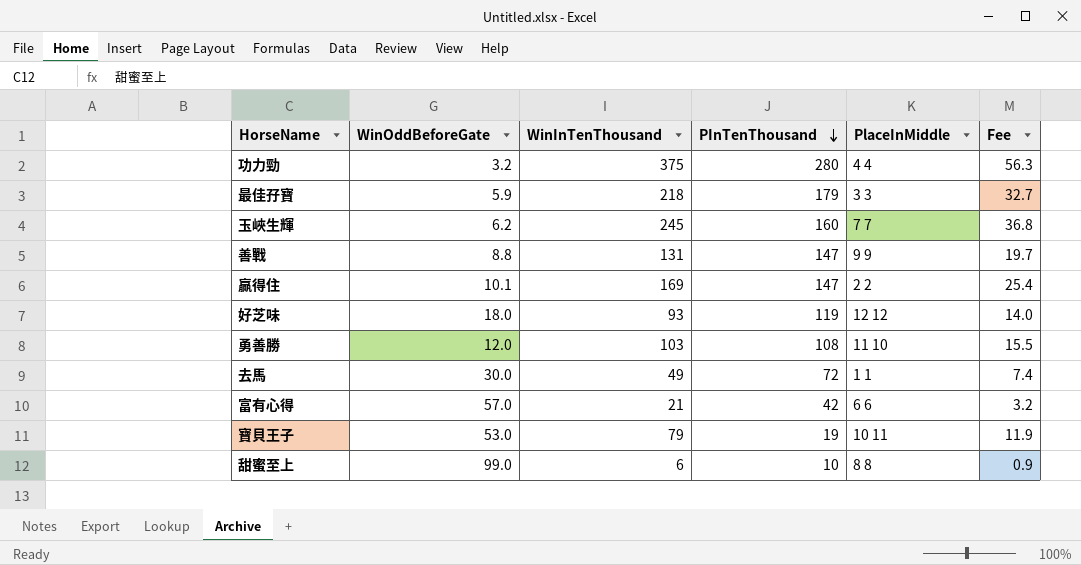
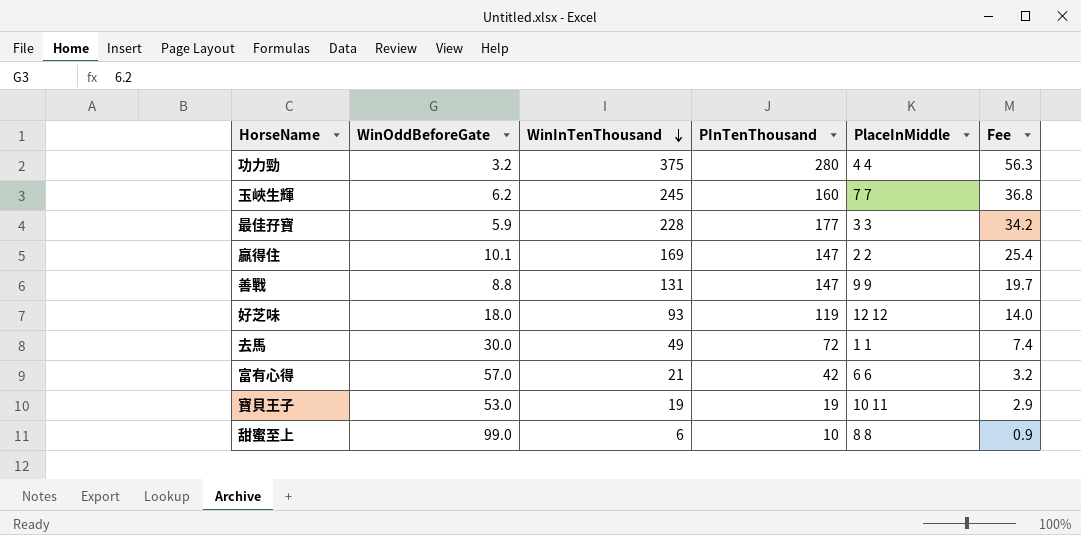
row order: PInTenThousand descending -> WinInTenThousand descending
row 勇善勝: 12.0 | 103 | 108 | 11 10 | 15.5 -> none
最佳孖寶 | WinInTenThousand: 218 -> 228
最佳孖寶 | PInTenThousand: 179 -> 177
最佳孖寶 | Fee: 32.7 -> 34.2
寶貝王子 | WinInTenThousand: 79 -> 19
寶貝王子 | Fee: 11.9 -> 2.9

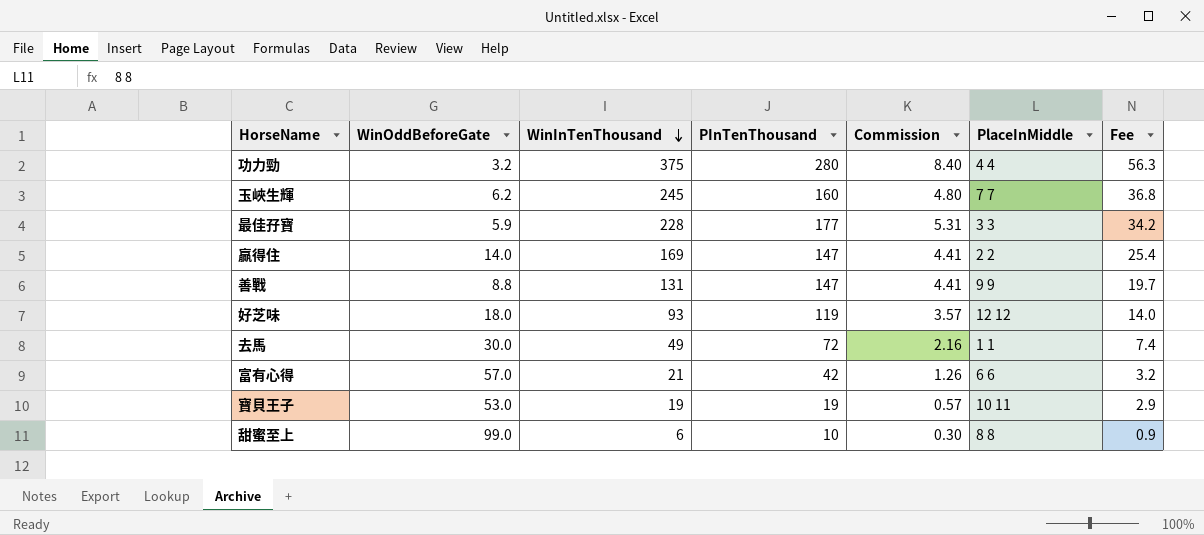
column Commission | formula: none -> [PInTenThousand] * 0.03
贏得住 | WinOddBeforeGate: 10.1 -> 14.0

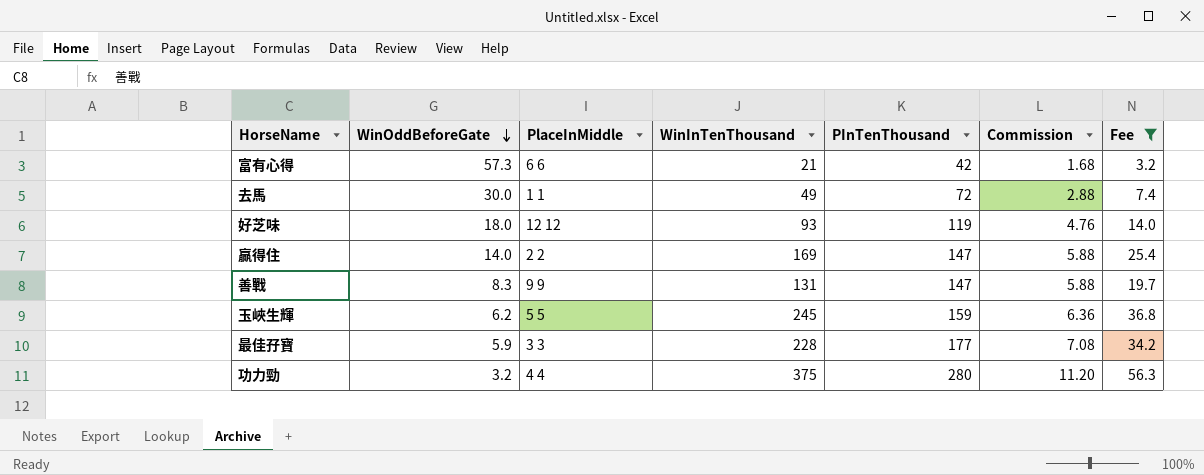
filter: none -> Fee >= 3.2
row order: WinInTenThousand descending -> WinOddBeforeGate descending
column PlaceInMiddle | position: 6 -> 3
column Commission | formula: [PInTenThousand] * 0.03 -> [PInTenThousand] * 0.04
富有心得 | WinOddBeforeGate: 57.0 -> 57.3
善戰 | WinOddBeforeGate: 8.8 -> 8.3
玉峽生輝 | PlaceInMiddle: 7 7 -> 5 5
玉峽生輝 | PInTenThousand: 160 -> 159

